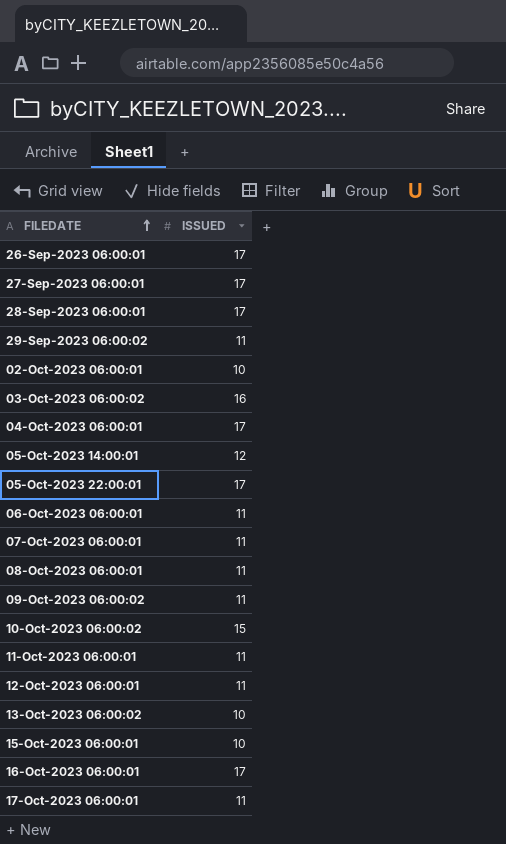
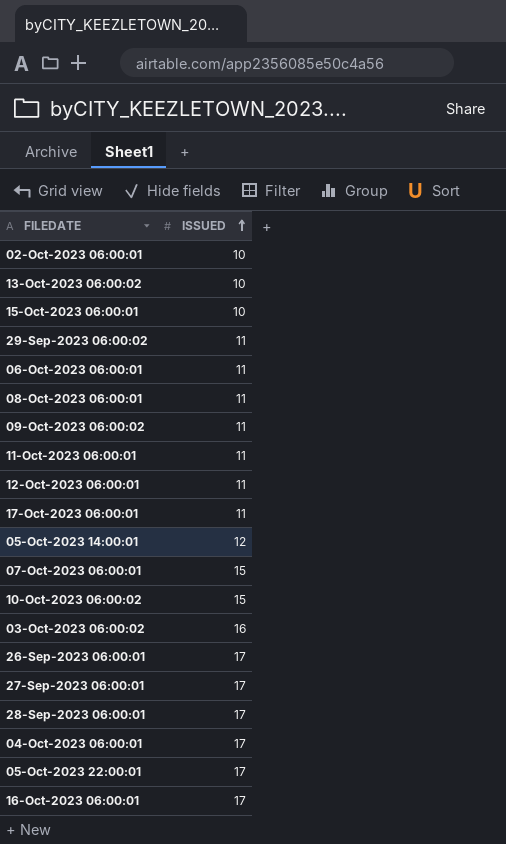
row order: FILEDATE ascending -> ISSUED ascending
07-Oct-2023 06:00:01 | ISSUED: 11 -> 15

